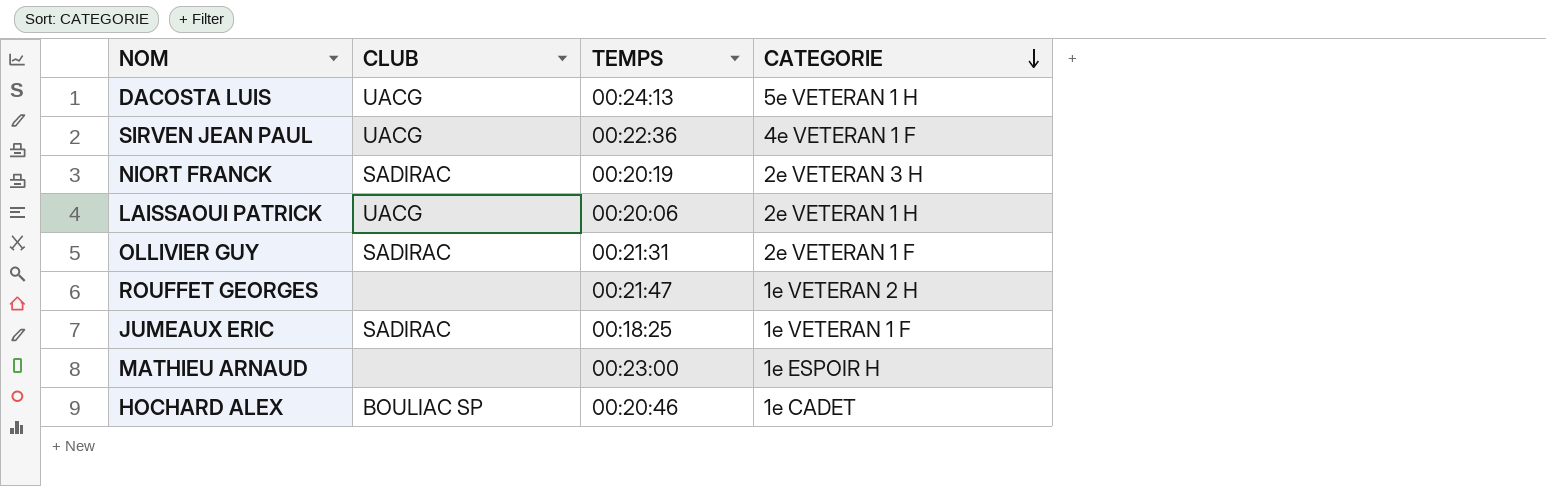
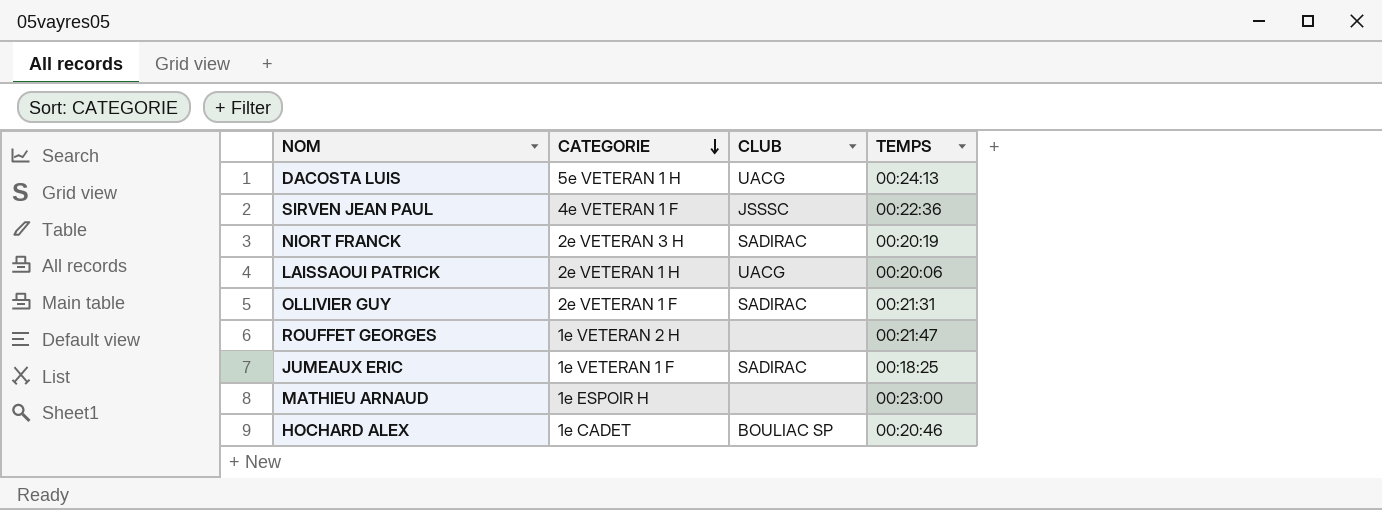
column CATEGORIE | position: 4 -> 2
SIRVEN JEAN PAUL | CLUB: UACG -> JSSSC

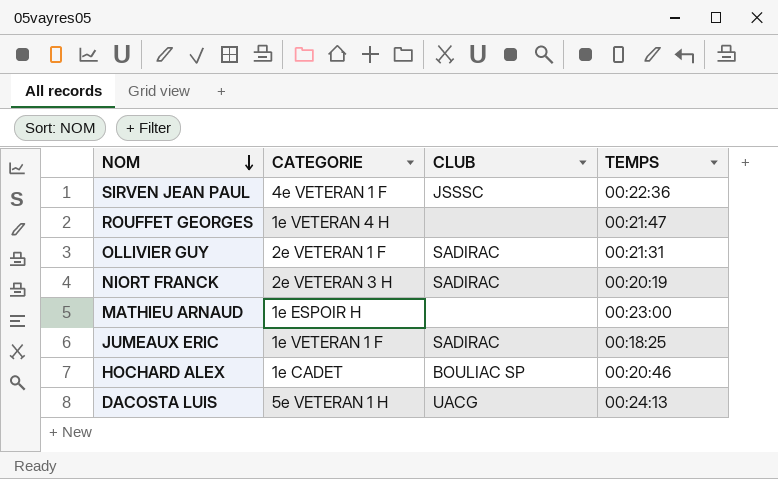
row order: CATEGORIE descending -> NOM descending
row LAISSAOUI PATRICK: 2e VETERAN 1 H | UACG | 00:20:06 -> none
ROUFFET GEORGES | CATEGORIE: 1e VETERAN 2 H -> 1e VETERAN 4 H

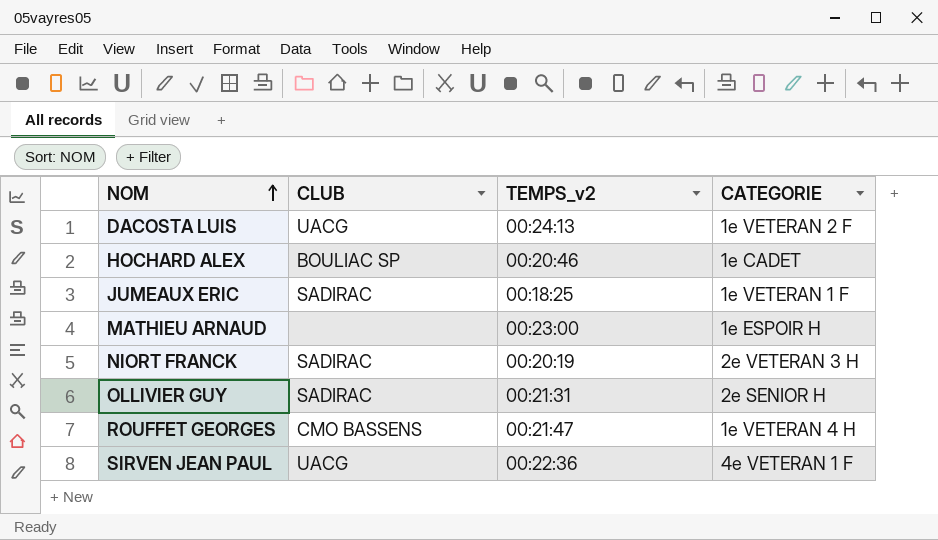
row order: NOM descending -> NOM ascending
column name: TEMPS -> TEMPS_v2
column CATEGORIE | position: 2 -> 4
DACOSTA LUIS | CATEGORIE: 5e VETERAN 1 H -> 1e VETERAN 2 F
OLLIVIER GUY | CATEGORIE: 2e VETERAN 1 F -> 2e SENIOR H
ROUFFET GEORGES | CLUB: none -> CMO BASSENS
SIRVEN JEAN PAUL | CLUB: JSSSC -> UACG

